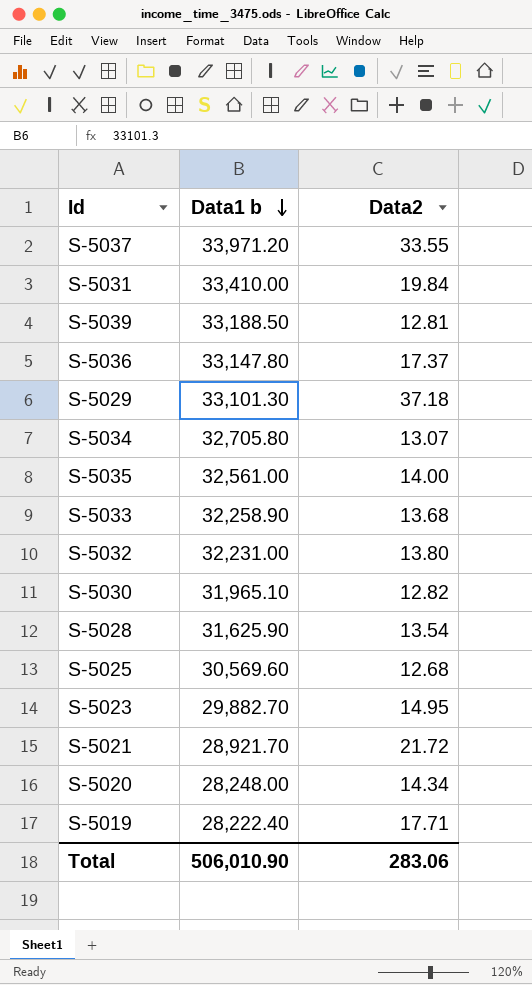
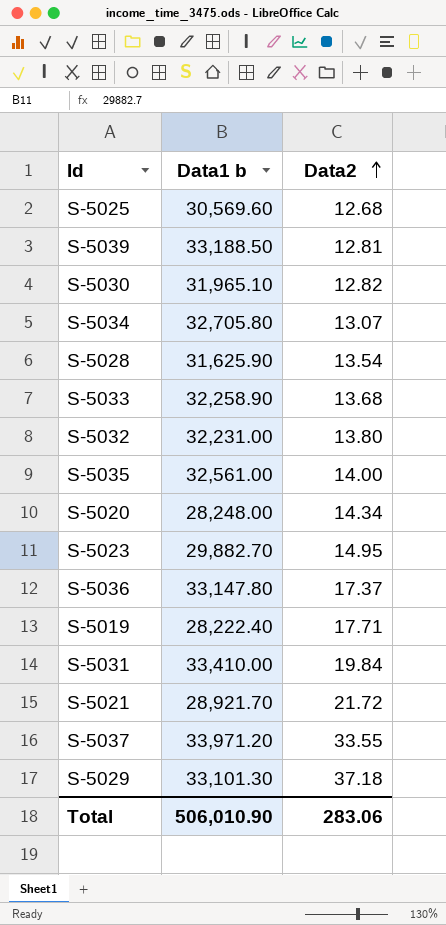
row order: Data1 b descending -> Data2 ascending

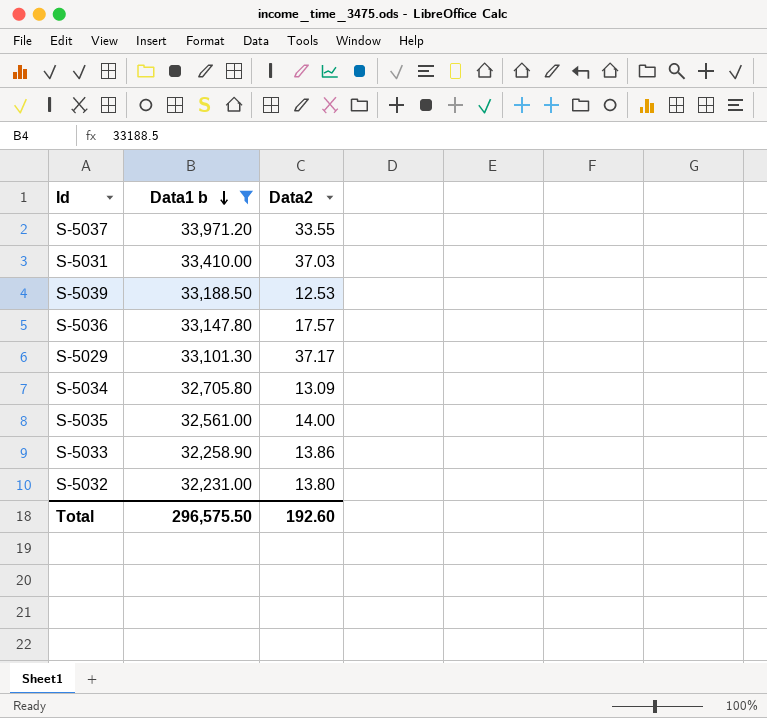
filter: none -> Data1 b >= 32,231.00
row order: Data2 ascending -> Data1 b descending
S-5031 | Data2: 19.84 -> 37.03
S-5039 | Data2: 12.81 -> 12.53
S-5036 | Data2: 17.37 -> 17.57
S-5029 | Data2: 37.18 -> 37.17
S-5034 | Data2: 13.07 -> 13.09
S-5033 | Data2: 13.68 -> 13.86
Total | Data1 b: 506,010.90 -> 296,575.50
Total | Data2: 283.06 -> 192.60

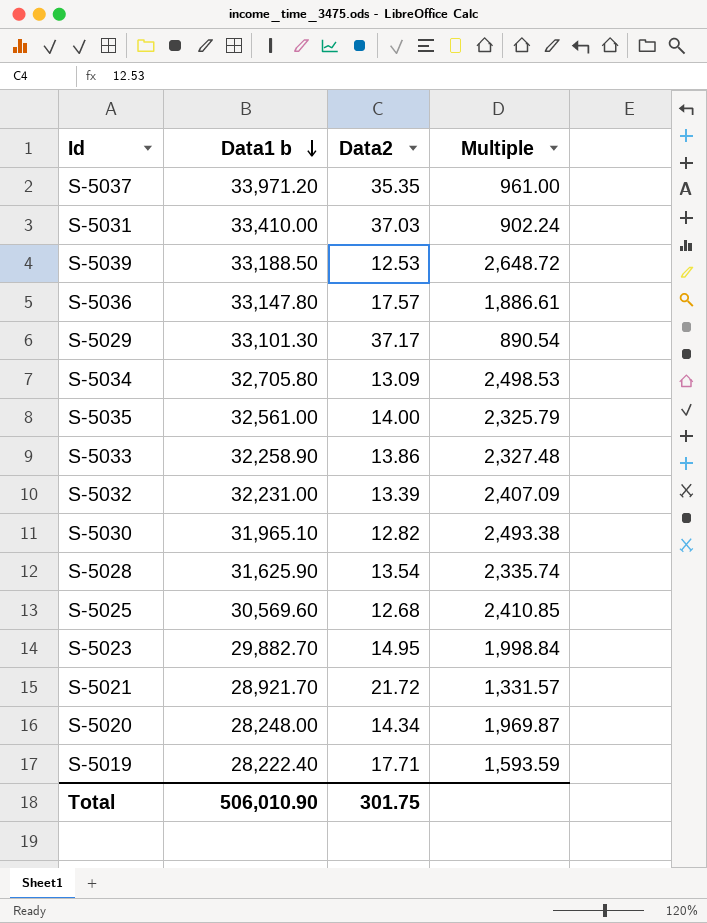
filter: Data1 b >= 32,231.00 -> none
column Multiple | formula: none -> [Data1 b] / [Data2]
S-5037 | Data2: 33.55 -> 35.35
S-5032 | Data2: 13.80 -> 13.39
Total | Data1 b: 296,575.50 -> 506,010.90
Total | Data2: 192.60 -> 301.75

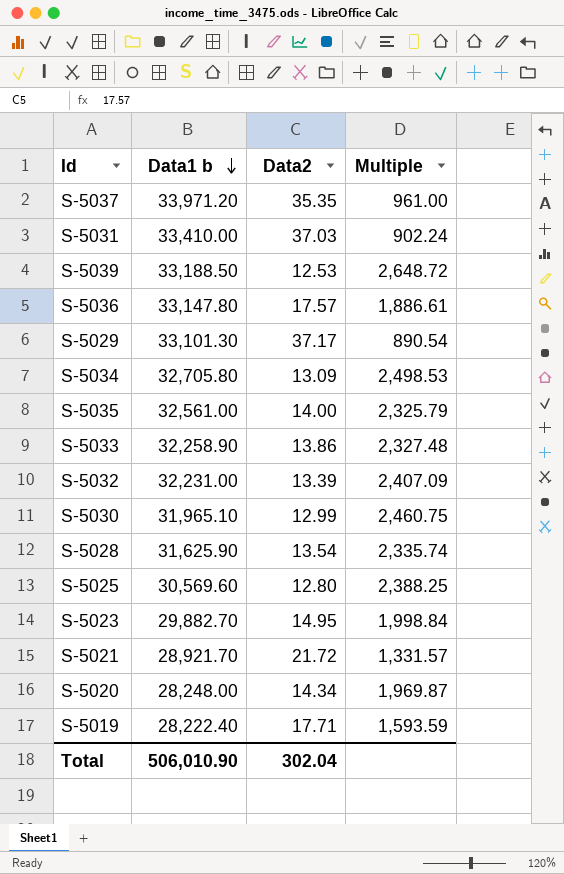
S-5030 | Data2: 12.82 -> 12.99
S-5030 | Multiple: 2,493.38 -> 2,460.75
S-5025 | Data2: 12.68 -> 12.80
S-5025 | Multiple: 2,410.85 -> 2,388.25
Total | Data2: 301.75 -> 302.04

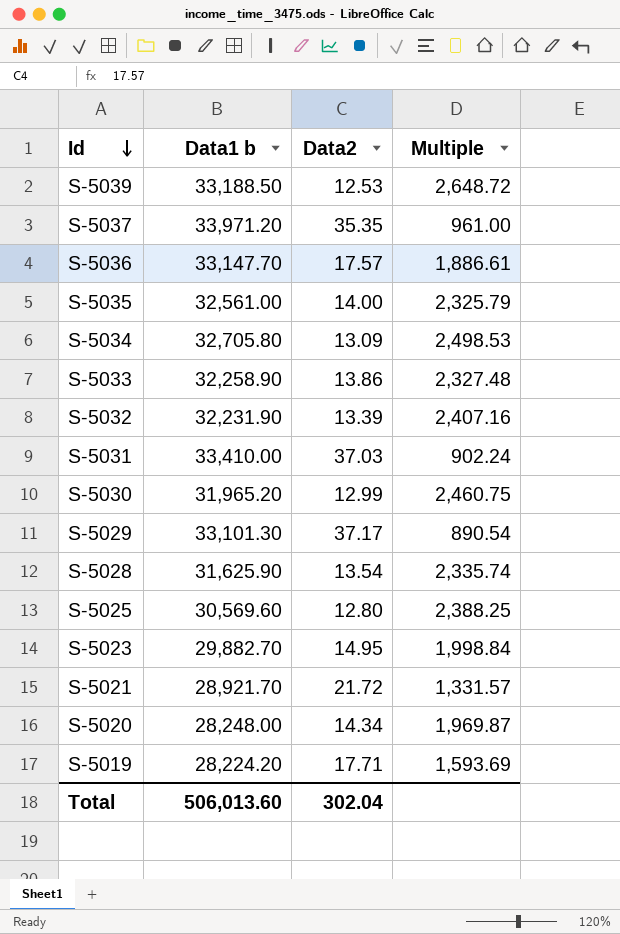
row order: Data1 b descending -> Id descending
S-5036 | Data1 b: 33,147.80 -> 33,147.70
S-5032 | Data1 b: 32,231.00 -> 32,231.90
S-5032 | Multiple: 2,407.09 -> 2,407.16
S-5030 | Data1 b: 31,965.10 -> 31,965.20
S-5019 | Data1 b: 28,222.40 -> 28,224.20
S-5019 | Multiple: 1,593.59 -> 1,593.69
Total | Data1 b: 506,010.90 -> 506,013.60

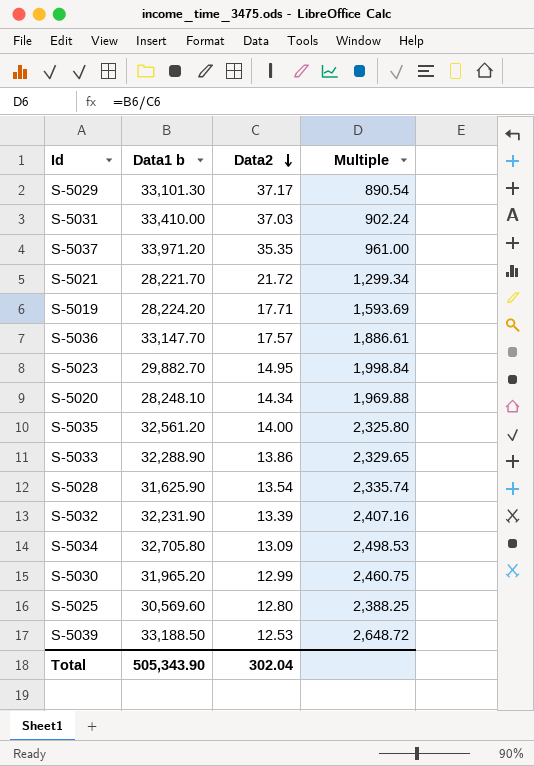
row order: Id descending -> Data2 descending
S-5021 | Data1 b: 28,921.70 -> 28,221.70
S-5021 | Multiple: 1,331.57 -> 1,299.34
S-5020 | Data1 b: 28,248.00 -> 28,248.10
S-5020 | Multiple: 1,969.87 -> 1,969.88
S-5035 | Data1 b: 32,561.00 -> 32,561.20
S-5035 | Multiple: 2,325.79 -> 2,325.80
S-5033 | Data1 b: 32,258.90 -> 32,288.90
S-5033 | Multiple: 2,327.48 -> 2,329.65
Total | Data1 b: 506,013.60 -> 505,343.90

